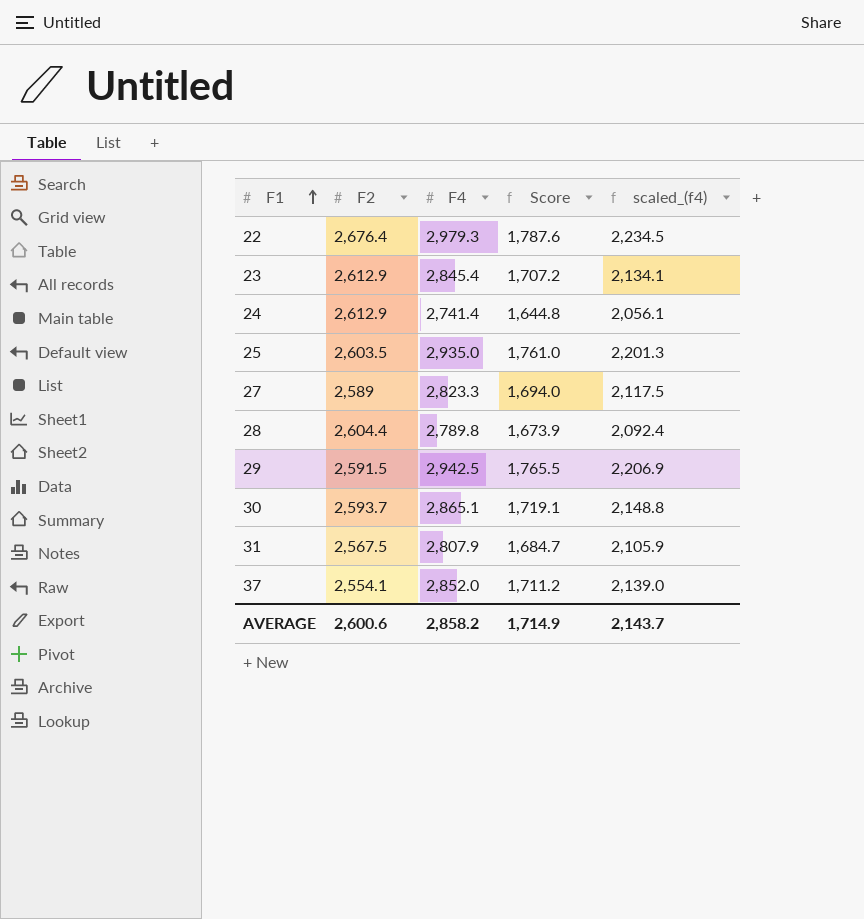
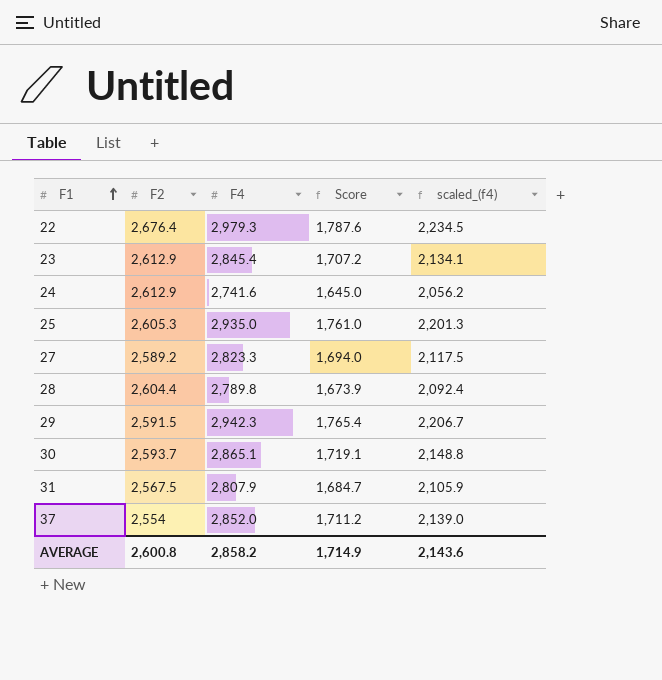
24 | F4: 2,741.4 -> 2,741.6
24 | Score: 1,644.8 -> 1,645.0
24 | scaled_(f4): 2,056.1 -> 2,056.2
25 | F2: 2,603.5 -> 2,605.3
27 | F2: 2,589 -> 2,589.2
29 | F4: 2,942.5 -> 2,942.3
29 | Score: 1,765.5 -> 1,765.4
29 | scaled_(f4): 2,206.9 -> 2,206.7
37 | F2: 2,554.1 -> 2,554
AVERAGE | F2: 2,600.6 -> 2,600.8
AVERAGE | scaled_(f4): 2,143.7 -> 2,143.6

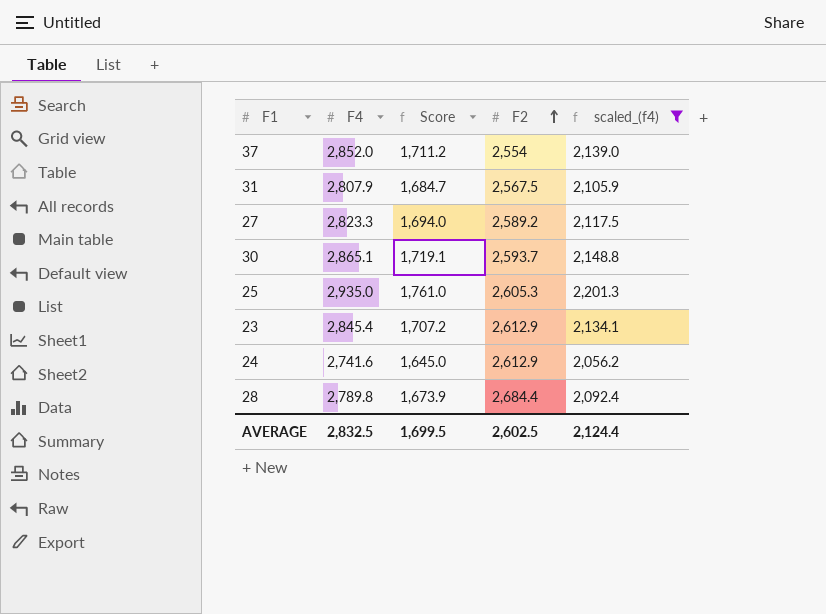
filter: none -> scaled_(f4) <= 2,201.3
row order: F1 ascending -> F2 ascending
column F2 | position: 2 -> 4
28 | F2: 2,604.4 -> 2,684.4
AVERAGE | F4: 2,858.2 -> 2,832.5
AVERAGE | Score: 1,714.9 -> 1,699.5
AVERAGE | F2: 2,600.8 -> 2,602.5
AVERAGE | scaled_(f4): 2,143.6 -> 2,124.4

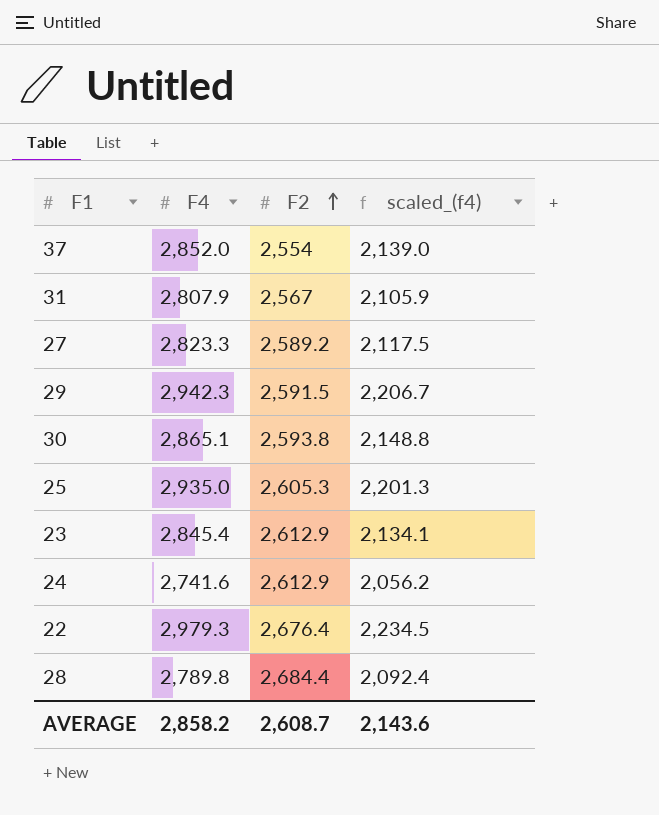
filter: scaled_(f4) <= 2,201.3 -> none
column Score | formula: [F4] * 0.6 -> none
31 | F2: 2,567.5 -> 2,567
30 | F2: 2,593.7 -> 2,593.8
AVERAGE | F4: 2,832.5 -> 2,858.2
AVERAGE | F2: 2,602.5 -> 2,608.7
AVERAGE | scaled_(f4): 2,124.4 -> 2,143.6

